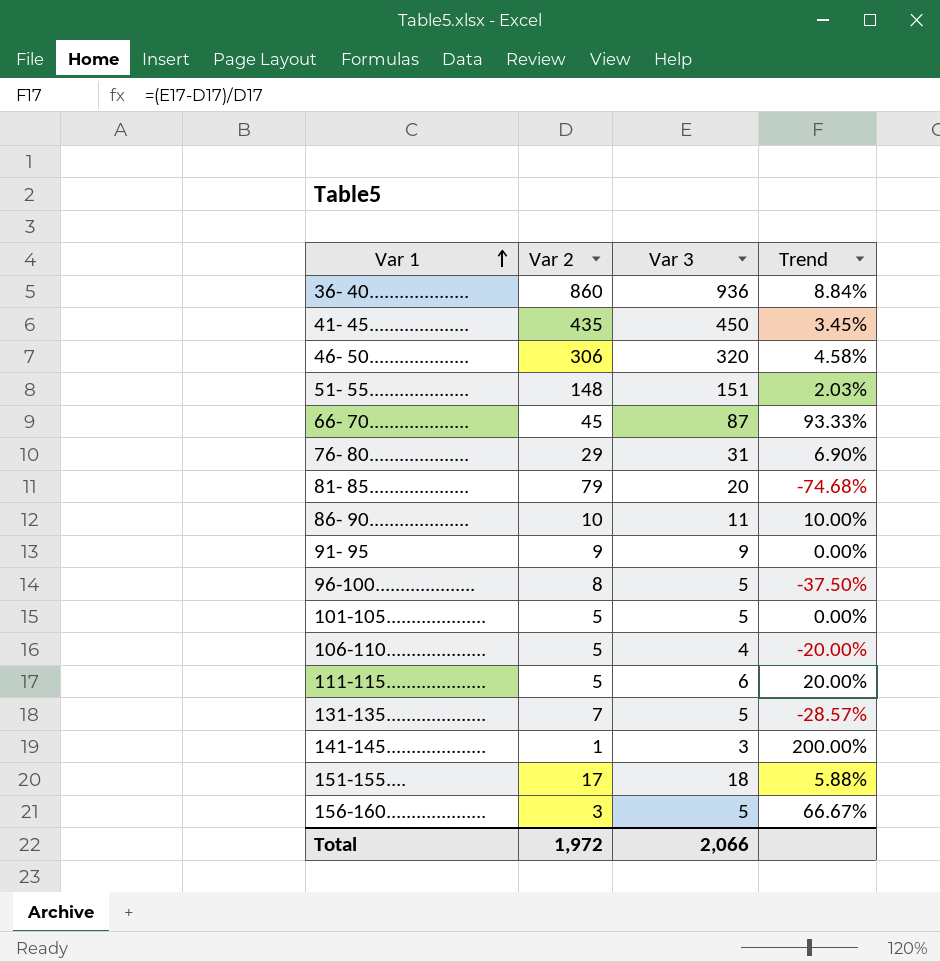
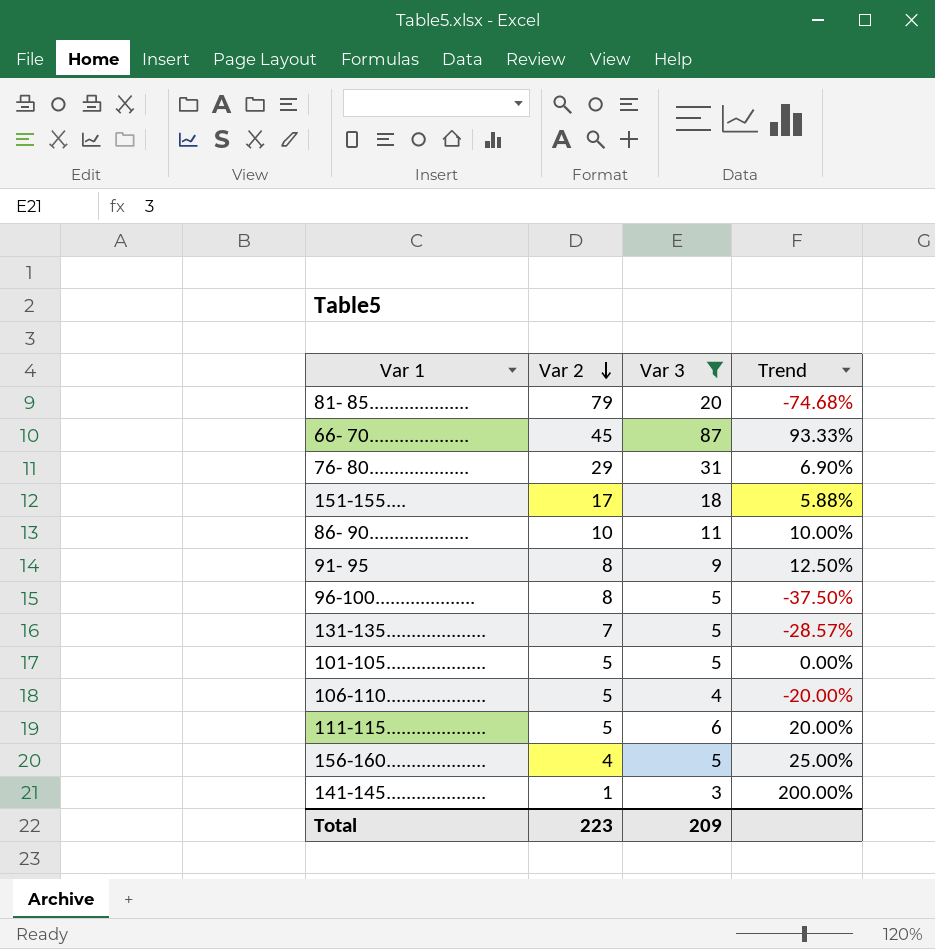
filter: none -> Var 3 <= 87
row order: Var 1 ascending -> Var 2 descending
91- 95 | Var 2: 9 -> 8
91- 95 | Trend: 0.00% -> 12.50%
156-160.................... | Var 2: 3 -> 4
156-160.................... | Trend: 66.67% -> 25.00%
Total | Var 2: 1,972 -> 223
Total | Var 3: 2,066 -> 209

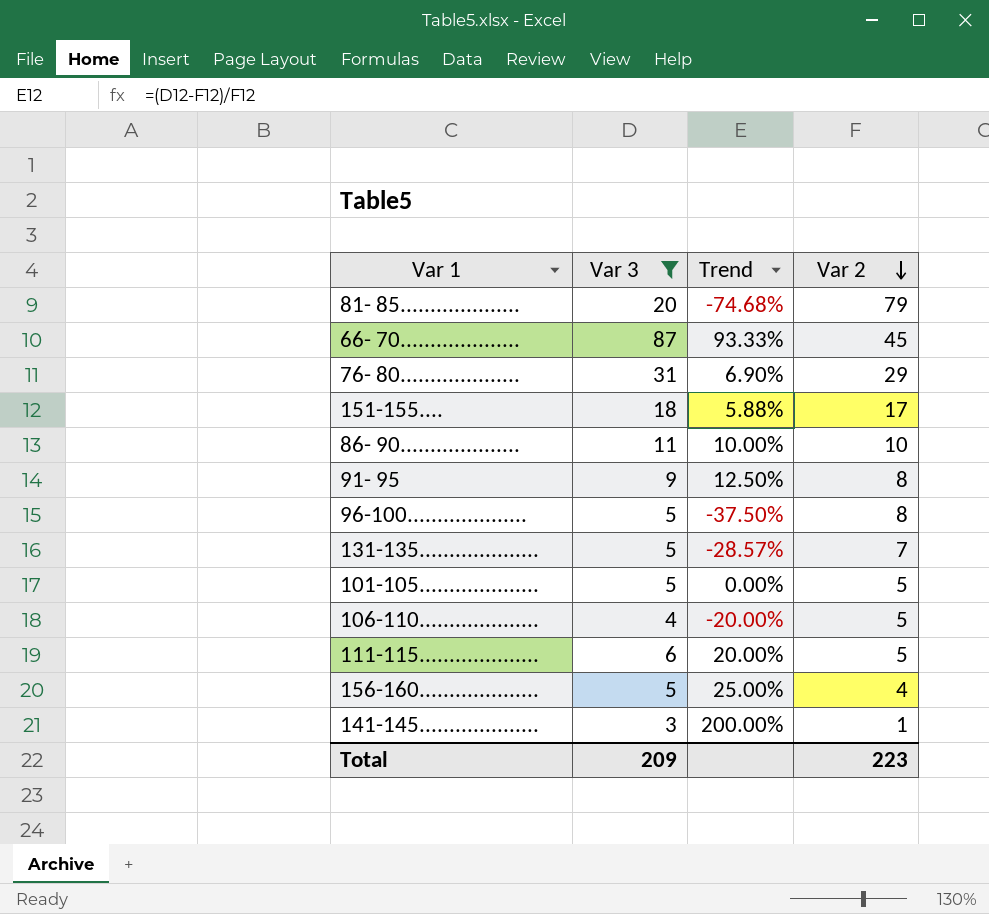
column Var 2 | position: 2 -> 4

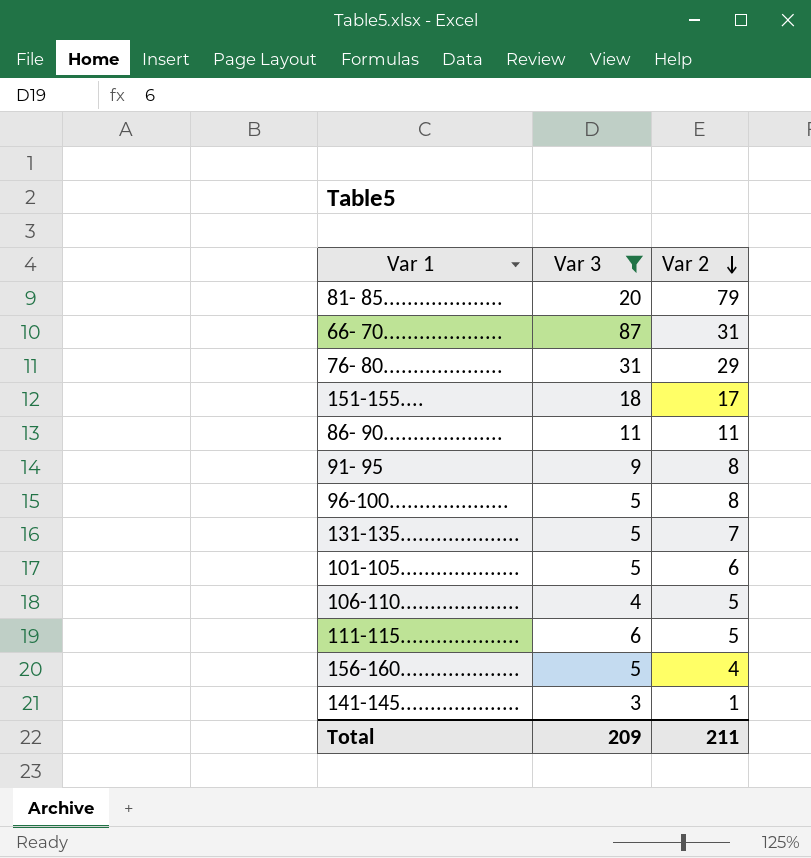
column Trend | formula: ([Var 3] - [Var 2]) / [Var 2] -> none
66- 70.................... | Var 2: 45 -> 31
86- 90.................... | Var 2: 10 -> 11
101-105.................... | Var 2: 5 -> 6
Total | Var 2: 223 -> 211

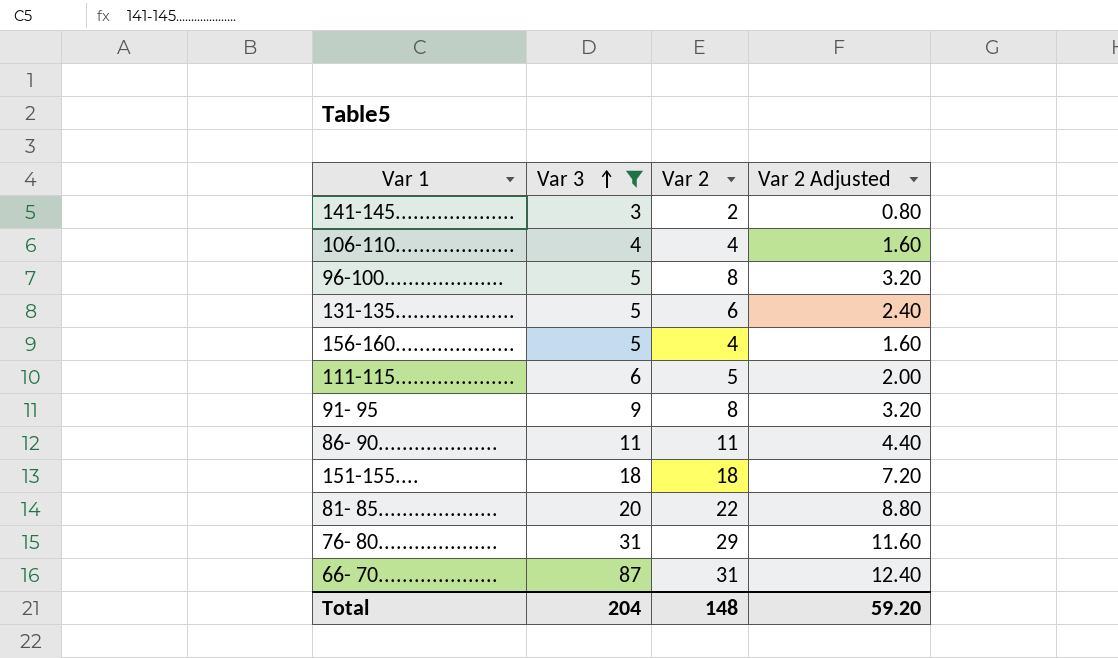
row order: Var 2 descending -> Var 3 ascending
column Var 2 Adjusted | formula: none -> [Var 2] * 0.4
row 101-105....................: 5 | 6 -> none
141-145.................... | Var 2: 1 -> 2
106-110.................... | Var 2: 5 -> 4
131-135.................... | Var 2: 7 -> 6
151-155.... | Var 2: 17 -> 18
81- 85.................... | Var 2: 79 -> 22
Total | Var 3: 209 -> 204
Total | Var 2: 211 -> 148

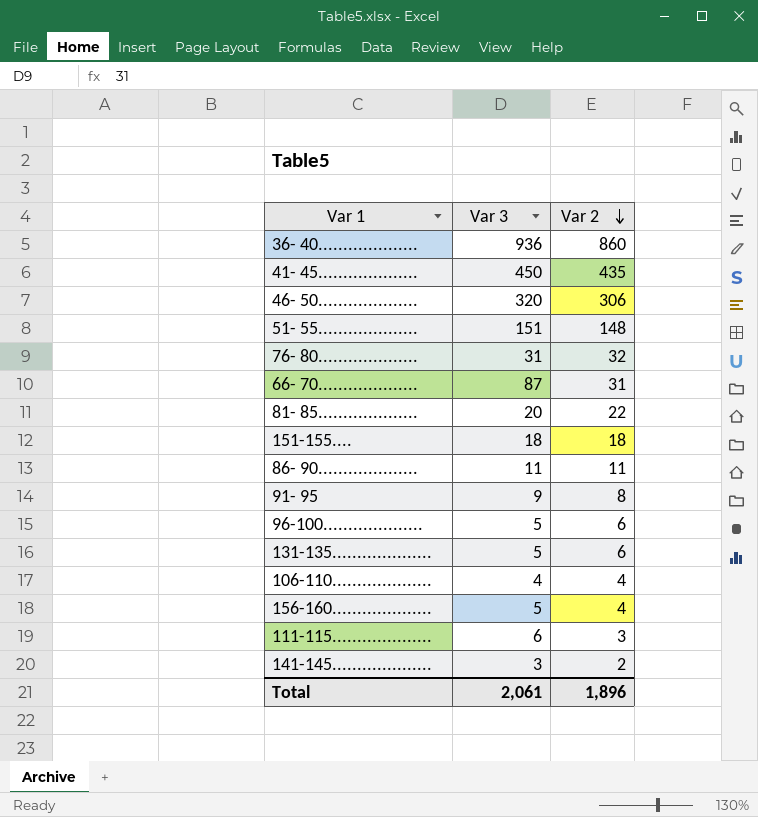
filter: Var 3 <= 87 -> none
row order: Var 3 ascending -> Var 2 descending
column Var 2 Adjusted | formula: [Var 2] * 0.4 -> none
76- 80.................... | Var 2: 29 -> 32
96-100.................... | Var 2: 8 -> 6
111-115.................... | Var 2: 5 -> 3
Total | Var 3: 204 -> 2,061
Total | Var 2: 148 -> 1,896

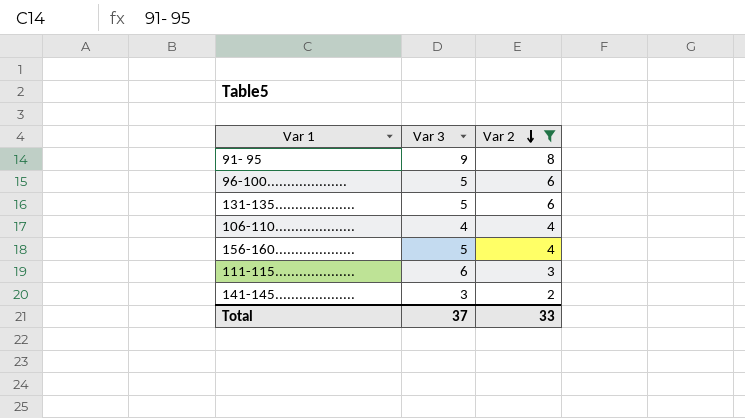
filter: none -> Var 2 <= 8
Total | Var 3: 2,061 -> 37
Total | Var 2: 1,896 -> 33

